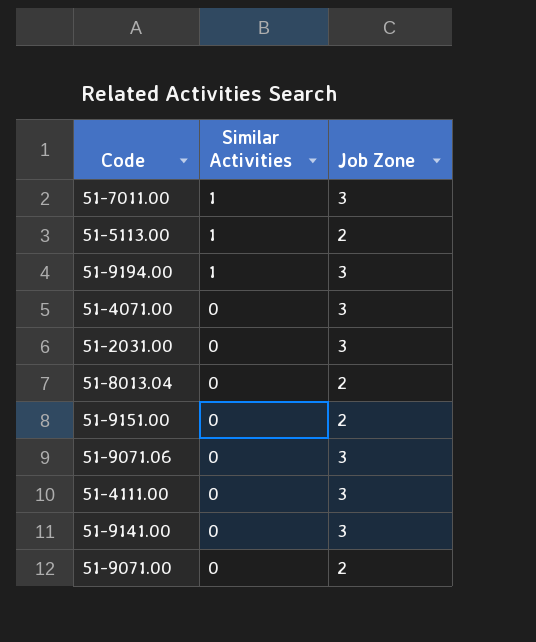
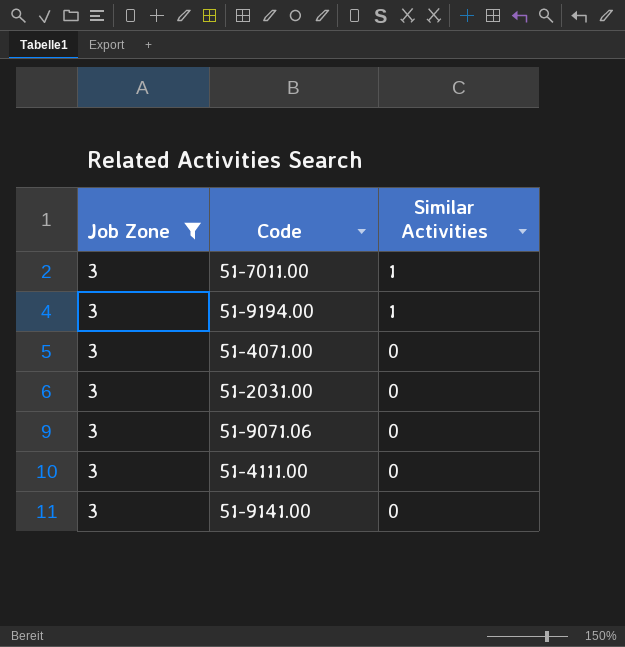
filter: none -> Job Zone = 3
column Job Zone | position: 3 -> 1

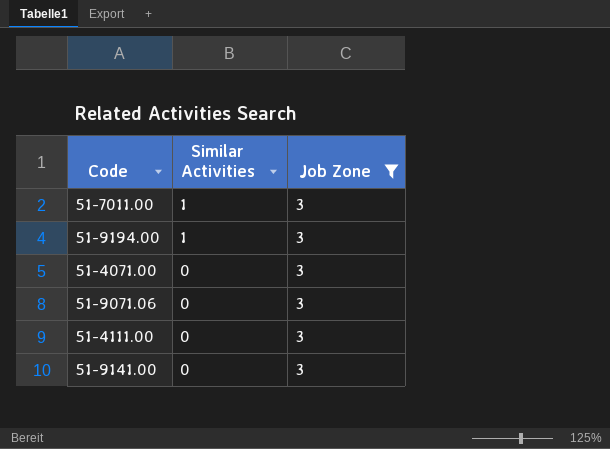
column Job Zone | position: 1 -> 3
row 51-2031.00: 3 | 0 -> none

